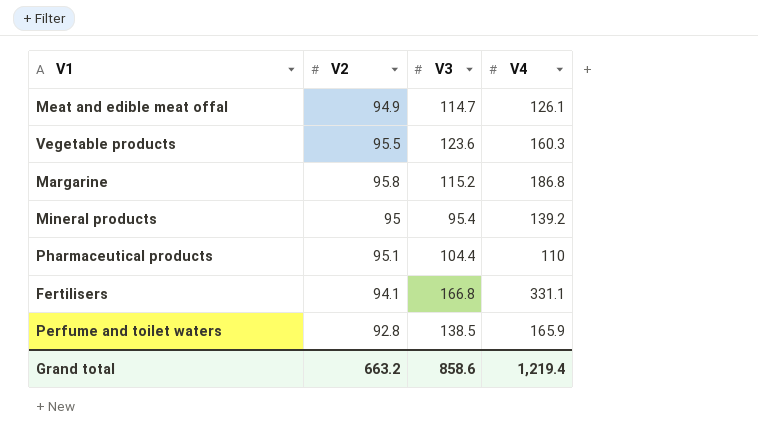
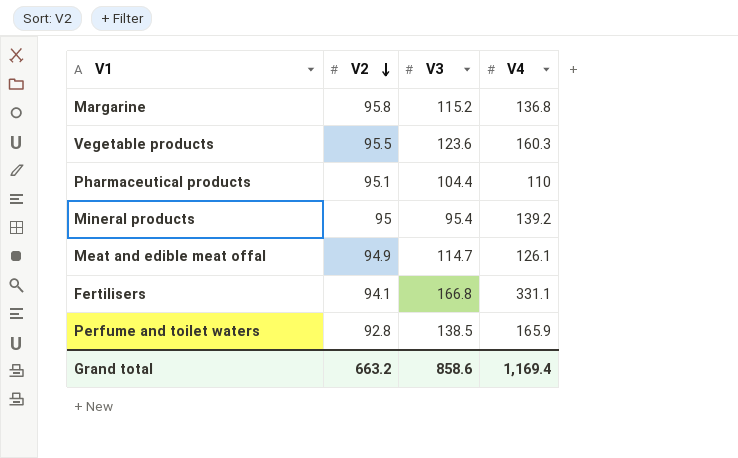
row order: none -> V2 descending
Margarine | V4: 186.8 -> 136.8
Grand total | V4: 1,219.4 -> 1,169.4

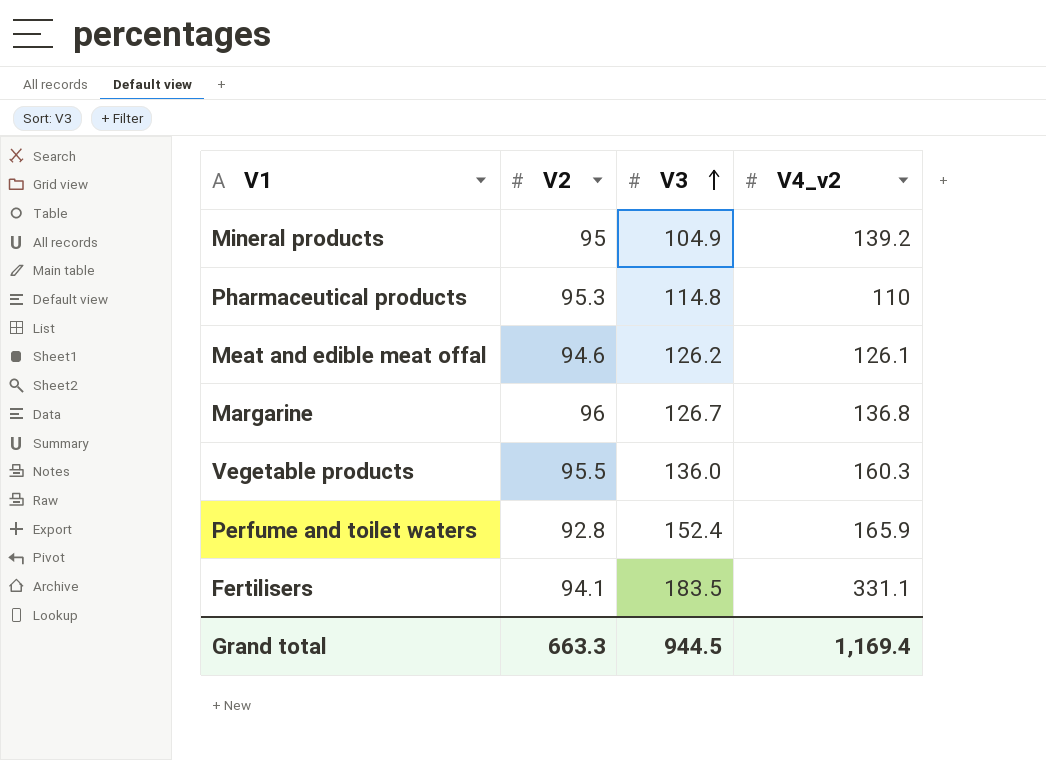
row order: V2 descending -> V3 ascending
column name: V4 -> V4_v2
Mineral products | V3: 95.4 -> 104.9
Pharmaceutical products | V2: 95.1 -> 95.3
Pharmaceutical products | V3: 104.4 -> 114.8
Meat and edible meat offal | V2: 94.9 -> 94.6
Meat and edible meat offal | V3: 114.7 -> 126.2
Margarine | V2: 95.8 -> 96
Margarine | V3: 115.2 -> 126.7
Vegetable products | V3: 123.6 -> 136.0
Perfume and toilet waters | V3: 138.5 -> 152.4
Fertilisers | V3: 166.8 -> 183.5
Grand total | V2: 663.2 -> 663.3
Grand total | V3: 858.6 -> 944.5

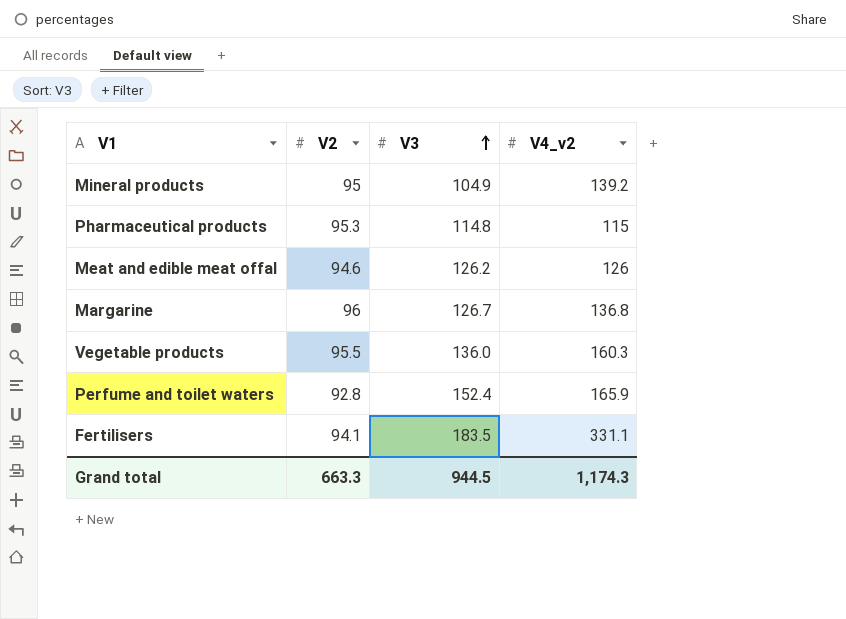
Pharmaceutical products | V4_v2: 110 -> 115
Meat and edible meat offal | V4_v2: 126.1 -> 126
Grand total | V4_v2: 1,169.4 -> 1,174.3

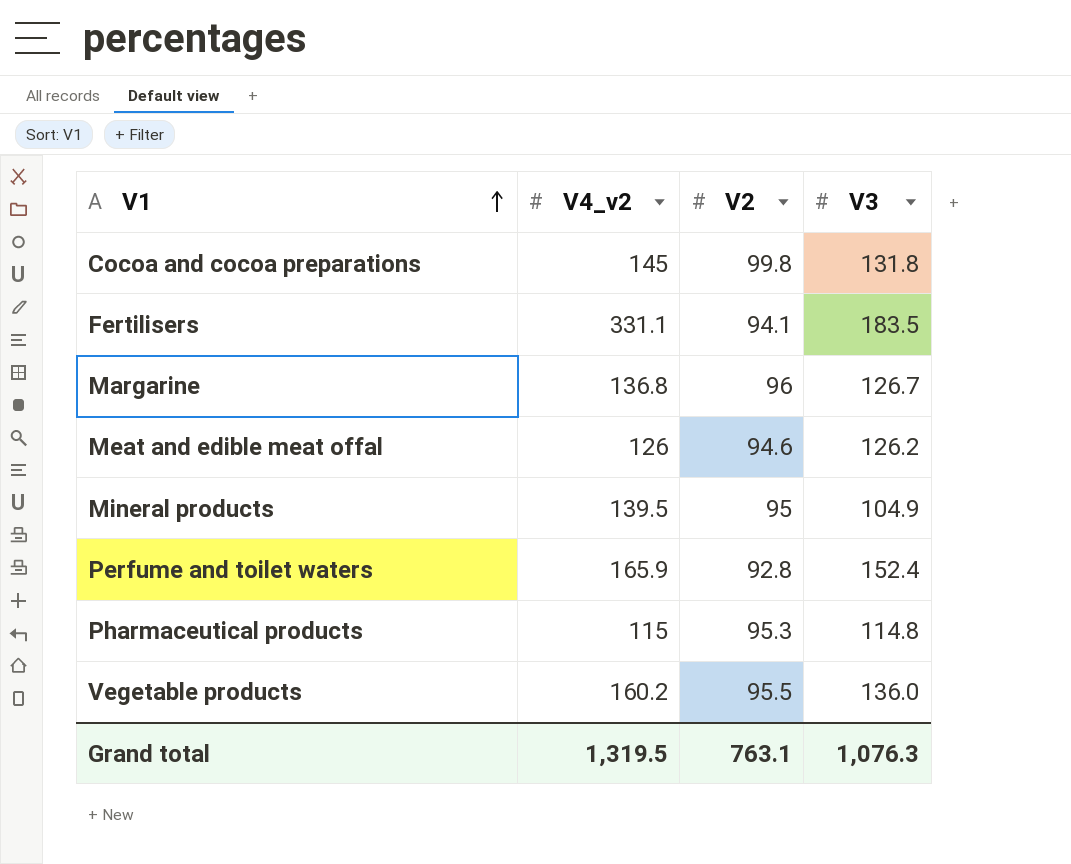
row order: V3 ascending -> V1 ascending
column V4_v2 | position: 4 -> 2
row Cocoa and cocoa preparations: none -> 145 | 99.8 | 131.8
Mineral products | V4_v2: 139.2 -> 139.5
Vegetable products | V4_v2: 160.3 -> 160.2
Grand total | V4_v2: 1,174.3 -> 1,319.5
Grand total | V2: 663.3 -> 763.1
Grand total | V3: 944.5 -> 1,076.3

